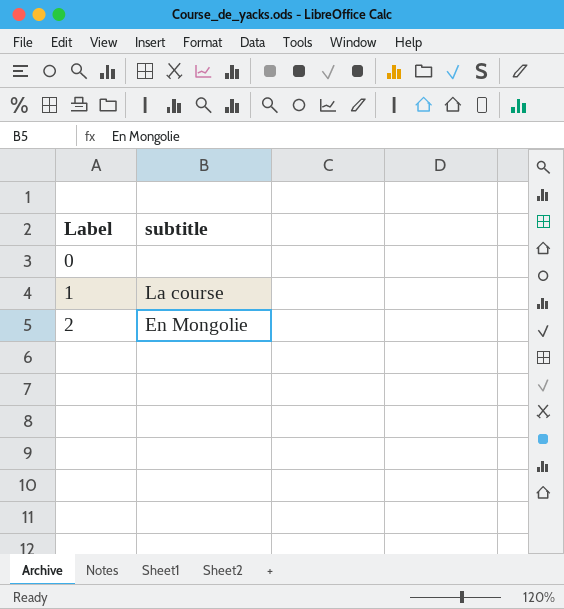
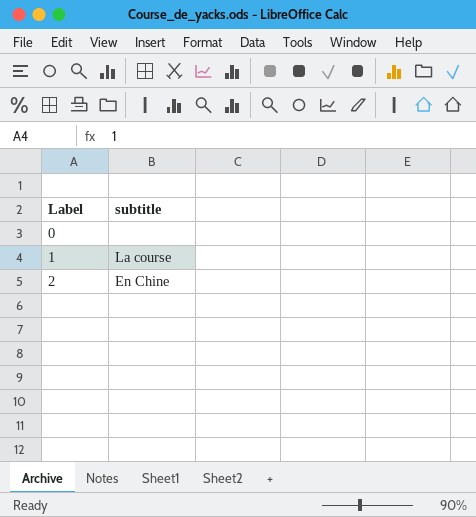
2 | subtitle: En Mongolie -> En Chine

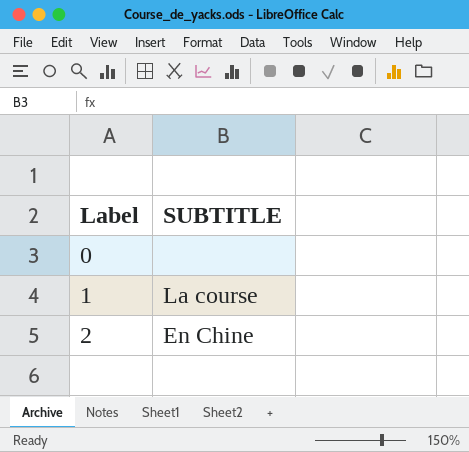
column name: subtitle -> SUBTITLE

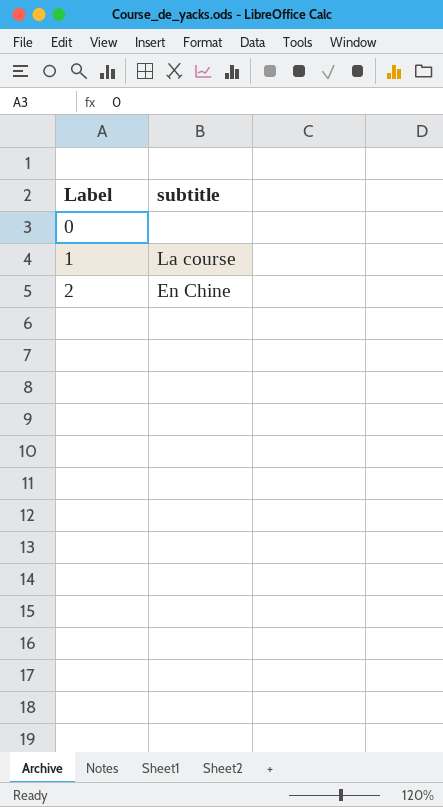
column name: SUBTITLE -> subtitle

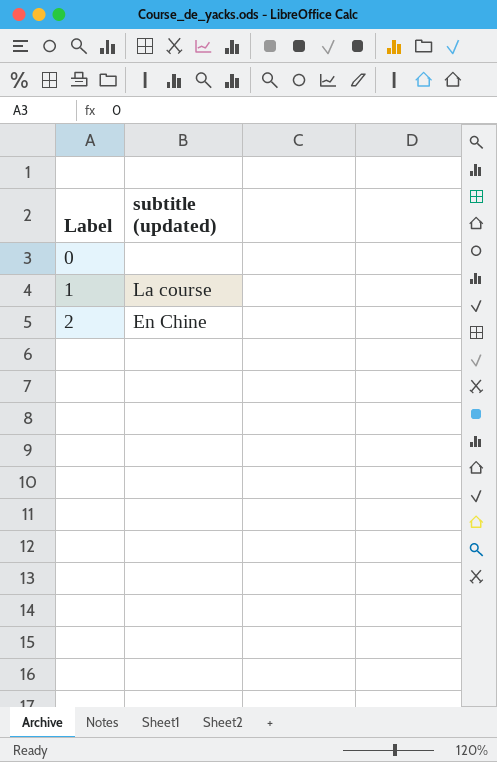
column name: subtitle -> subtitle (updated)

